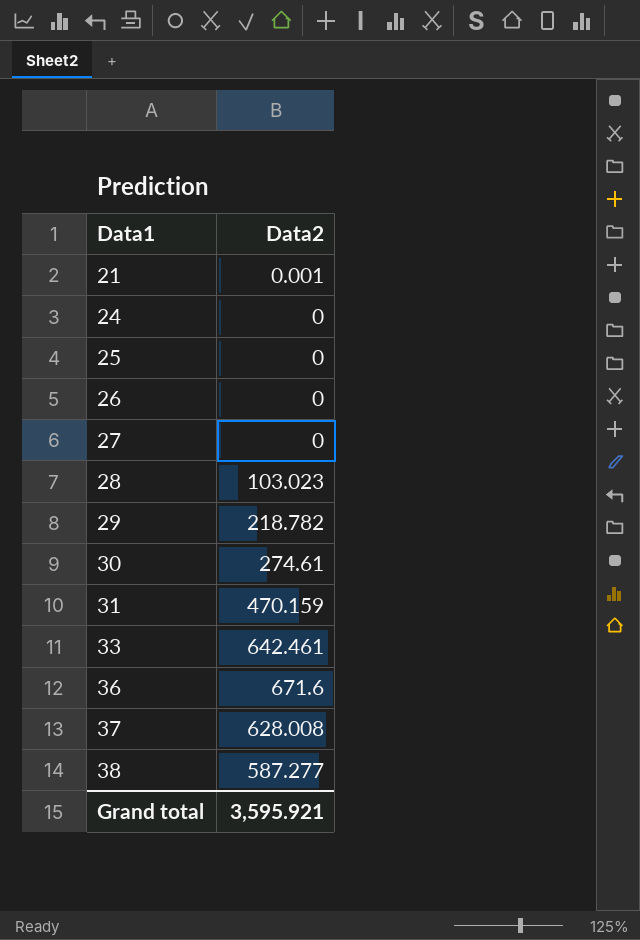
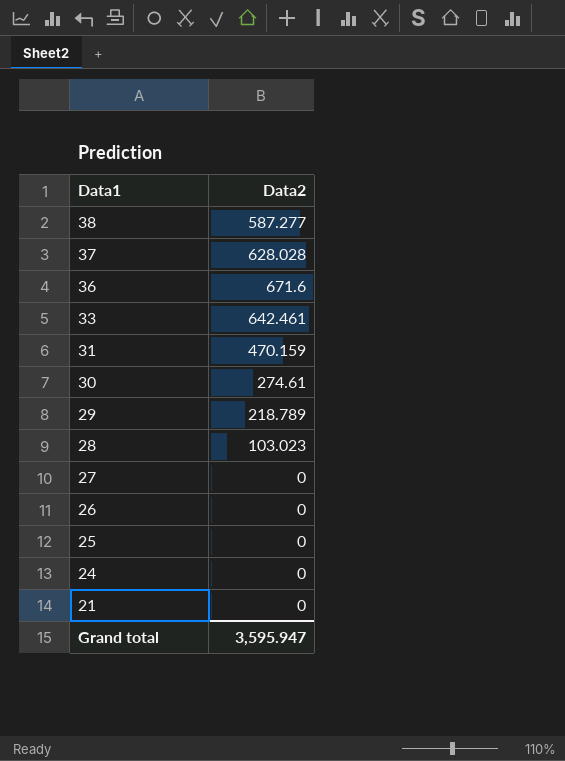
row order: Data1 ascending -> Data1 descending
37 | Data2: 628.008 -> 628.028
29 | Data2: 218.782 -> 218.789
21 | Data2: 0.001 -> 0
Grand total | Data2: 3,595.921 -> 3,595.947

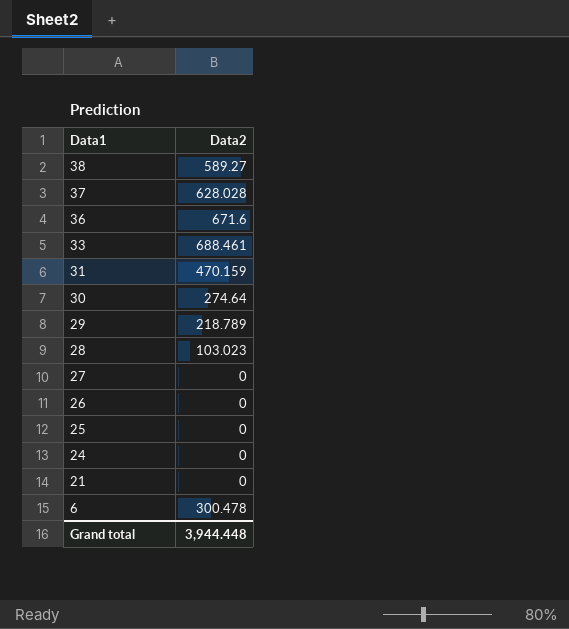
38 | Data2: 587.277 -> 589.27
33 | Data2: 642.461 -> 688.461
30 | Data2: 274.61 -> 274.64
row 6: none -> 300.478
Grand total | Data2: 3,595.947 -> 3,944.448

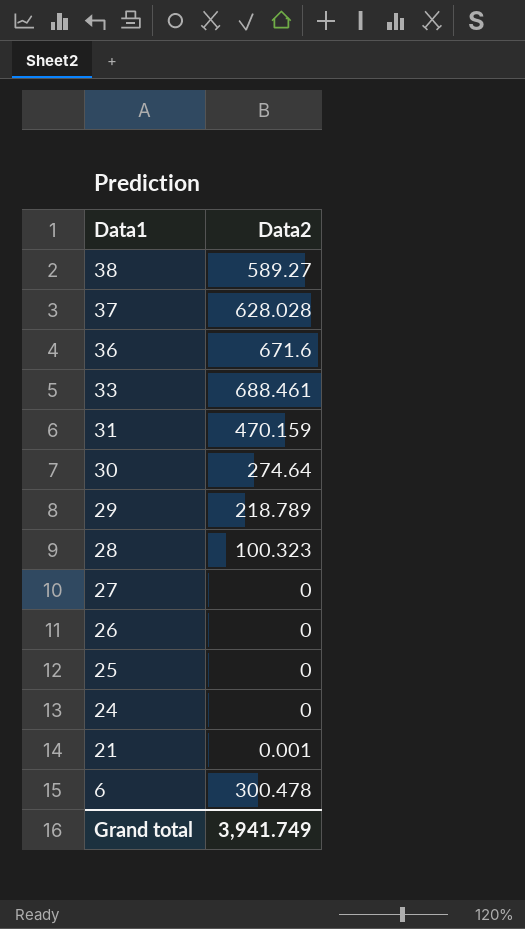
28 | Data2: 103.023 -> 100.323
21 | Data2: 0 -> 0.001
Grand total | Data2: 3,944.448 -> 3,941.749

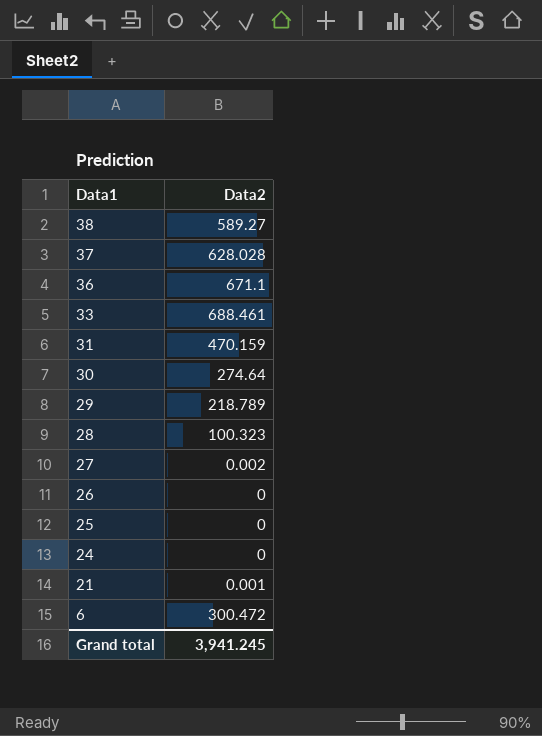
36 | Data2: 671.6 -> 671.1
27 | Data2: 0 -> 0.002
6 | Data2: 300.478 -> 300.472
Grand total | Data2: 3,941.749 -> 3,941.245

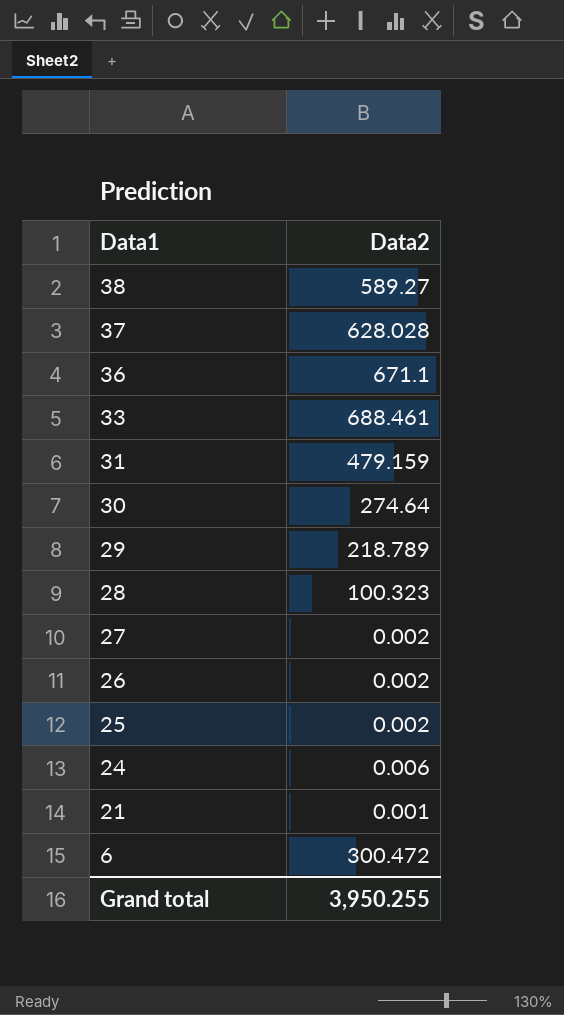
31 | Data2: 470.159 -> 479.159
26 | Data2: 0 -> 0.002
25 | Data2: 0 -> 0.002
24 | Data2: 0 -> 0.006
Grand total | Data2: 3,941.245 -> 3,950.255

